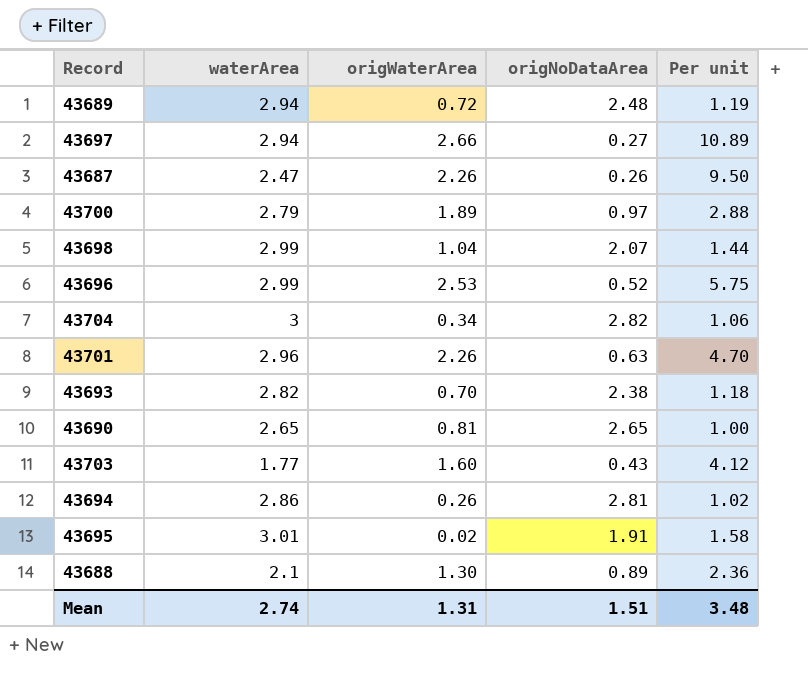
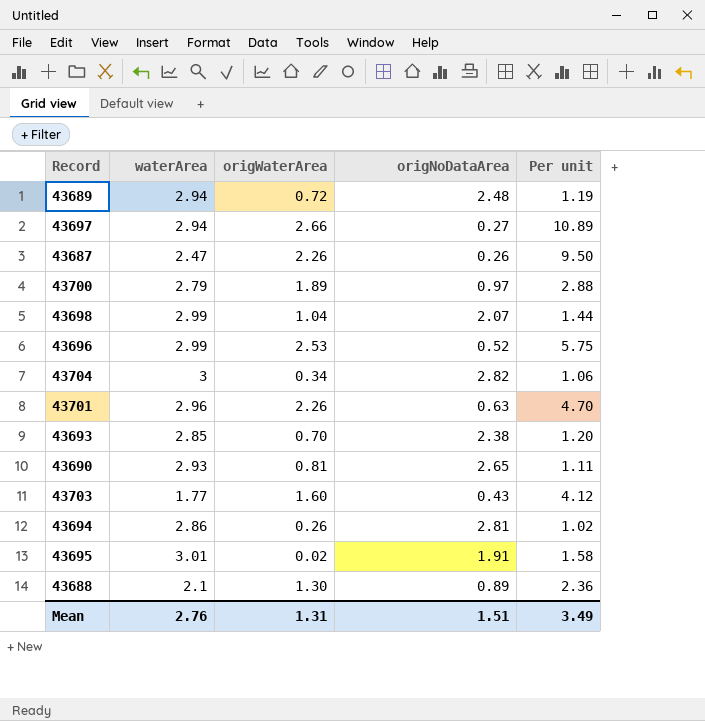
43693 | waterArea: 2.82 -> 2.85
43693 | Per unit: 1.18 -> 1.20
43690 | waterArea: 2.65 -> 2.93
43690 | Per unit: 1.00 -> 1.11
Mean | waterArea: 2.74 -> 2.76
Mean | Per unit: 3.48 -> 3.49

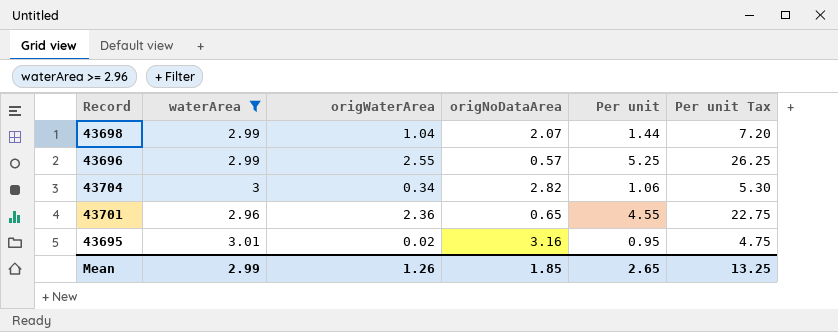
filter: none -> waterArea >= 2.96
column Per unit Tax | formula: none -> [Per unit] * 5
43696 | origWaterArea: 2.53 -> 2.55
43696 | origNoDataArea: 0.52 -> 0.57
43696 | Per unit: 5.75 -> 5.25
43701 | origWaterArea: 2.26 -> 2.36
43701 | origNoDataArea: 0.63 -> 0.65
43701 | Per unit: 4.70 -> 4.55
43695 | origNoDataArea: 1.91 -> 3.16
43695 | Per unit: 1.58 -> 0.95
Mean | waterArea: 2.76 -> 2.99
Mean | origWaterArea: 1.31 -> 1.26
Mean | origNoDataArea: 1.51 -> 1.85
Mean | Per unit: 3.49 -> 2.65

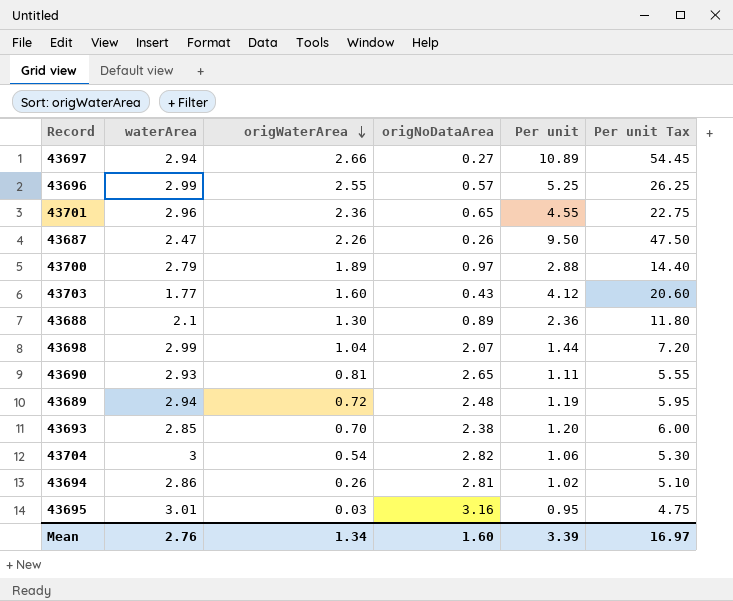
filter: waterArea >= 2.96 -> none
row order: none -> origWaterArea descending
43704 | origWaterArea: 0.34 -> 0.54
43695 | origWaterArea: 0.02 -> 0.03
Mean | waterArea: 2.99 -> 2.76
Mean | origWaterArea: 1.26 -> 1.34
Mean | origNoDataArea: 1.85 -> 1.60
Mean | Per unit: 2.65 -> 3.39
Mean | Per unit Tax: 13.25 -> 16.97

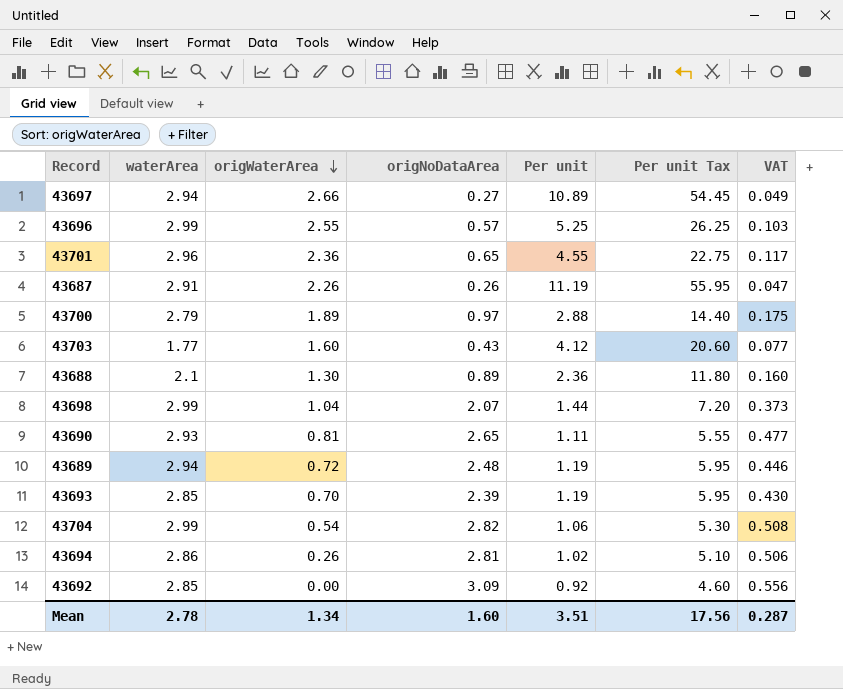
column VAT | formula: none -> [origNoDataArea] * 0.18
row 43695: 3.01 | 0.03 | 3.16 | 0.95 | 4.75 -> none
43687 | waterArea: 2.47 -> 2.91
43687 | Per unit: 9.50 -> 11.19
43687 | Per unit Tax: 47.50 -> 55.95
43693 | origNoDataArea: 2.38 -> 2.39
43693 | Per unit: 1.20 -> 1.19
43693 | Per unit Tax: 6.00 -> 5.95
43704 | waterArea: 3 -> 2.99
row 43692: none -> 2.85 | 0.00 | 3.09 | 0.92 | 4.60 | 0.556
Mean | waterArea: 2.76 -> 2.78
Mean | Per unit: 3.39 -> 3.51
Mean | Per unit Tax: 16.97 -> 17.56

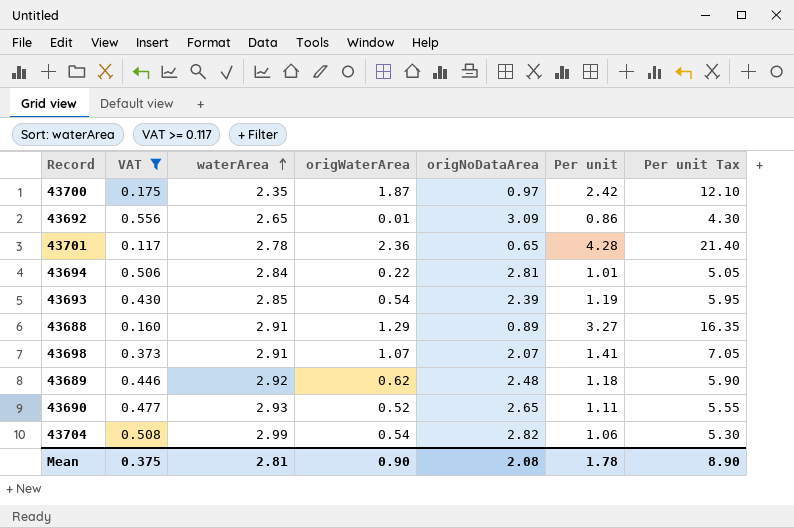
filter: none -> VAT >= 0.117
row order: origWaterArea descending -> waterArea ascending
column VAT | position: 7 -> 2
43700 | waterArea: 2.79 -> 2.35
43700 | origWaterArea: 1.89 -> 1.87
43700 | Per unit: 2.88 -> 2.42
43700 | Per unit Tax: 14.40 -> 12.10
43692 | waterArea: 2.85 -> 2.65
43692 | origWaterArea: 0.00 -> 0.01
43692 | Per unit: 0.92 -> 0.86
43692 | Per unit Tax: 4.60 -> 4.30
43701 | waterArea: 2.96 -> 2.78
43701 | Per unit: 4.55 -> 4.28
43701 | Per unit Tax: 22.75 -> 21.40
43694 | waterArea: 2.86 -> 2.84
43694 | origWaterArea: 0.26 -> 0.22
43694 | Per unit: 1.02 -> 1.01
43694 | Per unit Tax: 5.10 -> 5.05
43693 | origWaterArea: 0.70 -> 0.54
43688 | waterArea: 2.1 -> 2.91
43688 | origWaterArea: 1.30 -> 1.29
43688 | Per unit: 2.36 -> 3.27
43688 | Per unit Tax: 11.80 -> 16.35
43698 | waterArea: 2.99 -> 2.91
43698 | origWaterArea: 1.04 -> 1.07
43698 | Per unit: 1.44 -> 1.41
43698 | Per unit Tax: 7.20 -> 7.05
43689 | waterArea: 2.94 -> 2.92
43689 | origWaterArea: 0.72 -> 0.62
43689 | Per unit: 1.19 -> 1.18
43689 | Per unit Tax: 5.95 -> 5.90
43690 | origWaterArea: 0.81 -> 0.52
Mean | VAT: 0.287 -> 0.375
Mean | waterArea: 2.78 -> 2.81
Mean | origWaterArea: 1.34 -> 0.90
Mean | origNoDataArea: 1.60 -> 2.08
Mean | Per unit: 3.51 -> 1.78
Mean | Per unit Tax: 17.56 -> 8.90

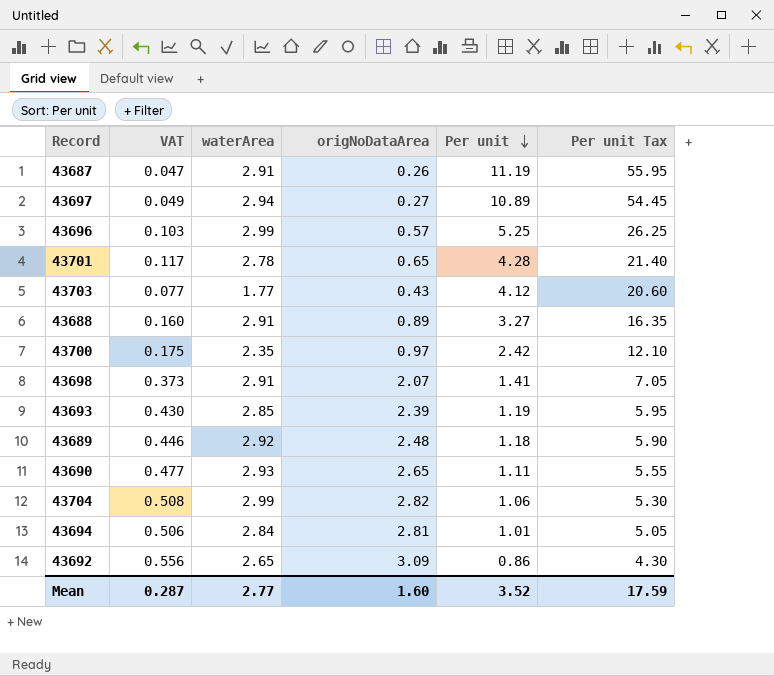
filter: VAT >= 0.117 -> none
row order: waterArea ascending -> Per unit descending
column origWaterArea | position: 4 -> none
Mean | VAT: 0.375 -> 0.287
Mean | waterArea: 2.81 -> 2.77
Mean | origNoDataArea: 2.08 -> 1.60
Mean | Per unit: 1.78 -> 3.52
Mean | Per unit Tax: 8.90 -> 17.59

